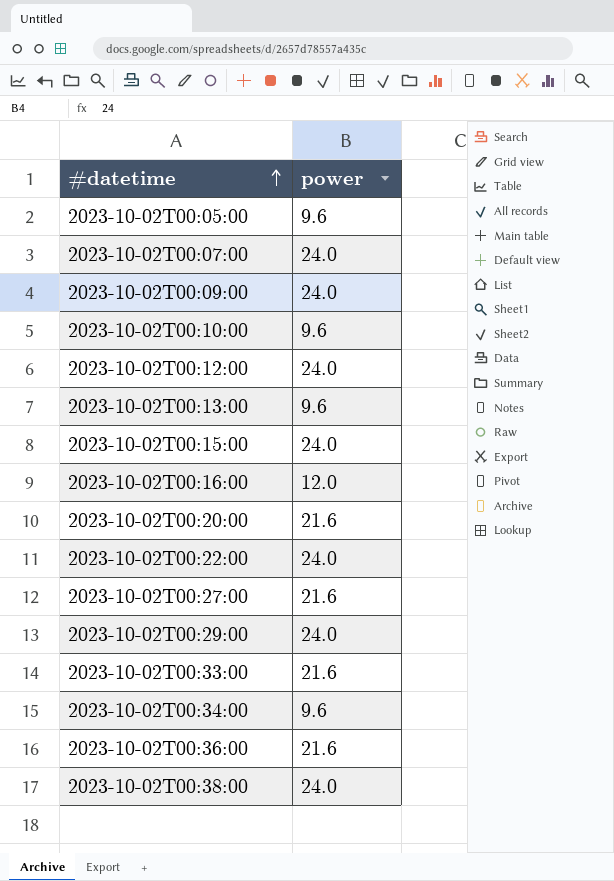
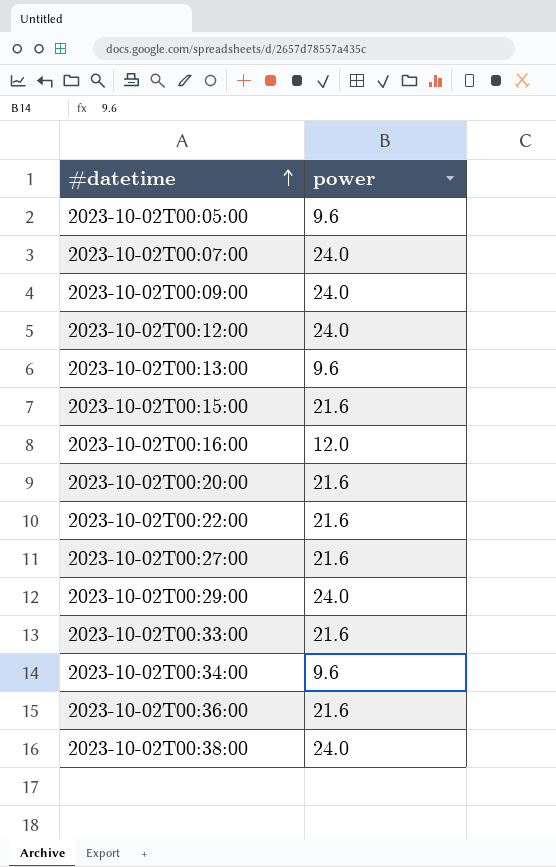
row 2023-10-02T00:10:00: 9.6 -> none
2023-10-02T00:15:00 | power: 24.0 -> 21.6
2023-10-02T00:22:00 | power: 24.0 -> 21.6

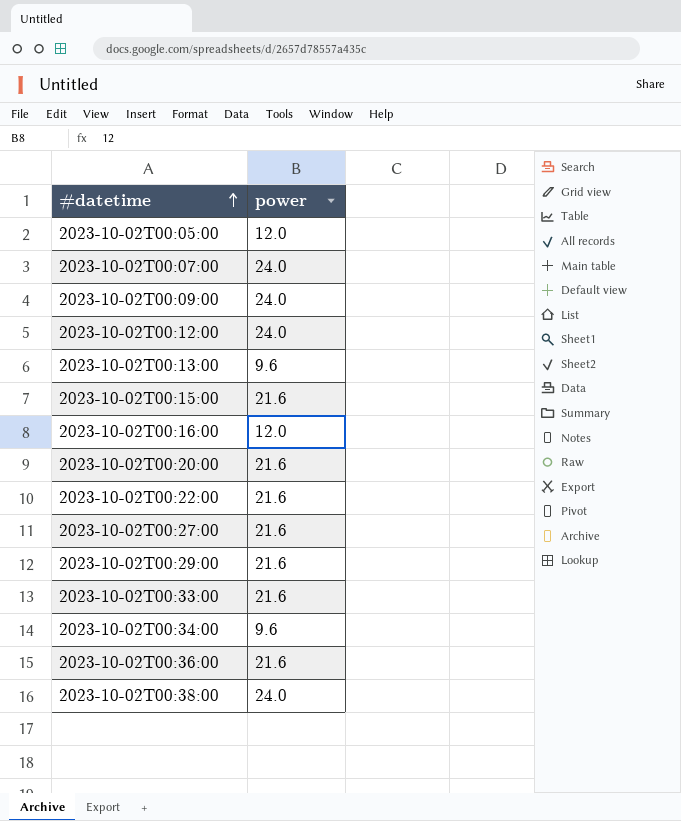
2023-10-02T00:05:00 | power: 9.6 -> 12.0
2023-10-02T00:29:00 | power: 24.0 -> 21.6

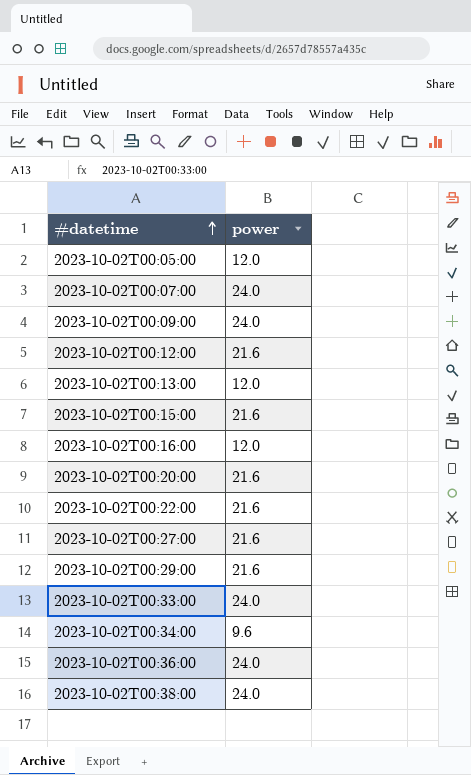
2023-10-02T00:12:00 | power: 24.0 -> 21.6
2023-10-02T00:13:00 | power: 9.6 -> 12.0
2023-10-02T00:33:00 | power: 21.6 -> 24.0
2023-10-02T00:36:00 | power: 21.6 -> 24.0

